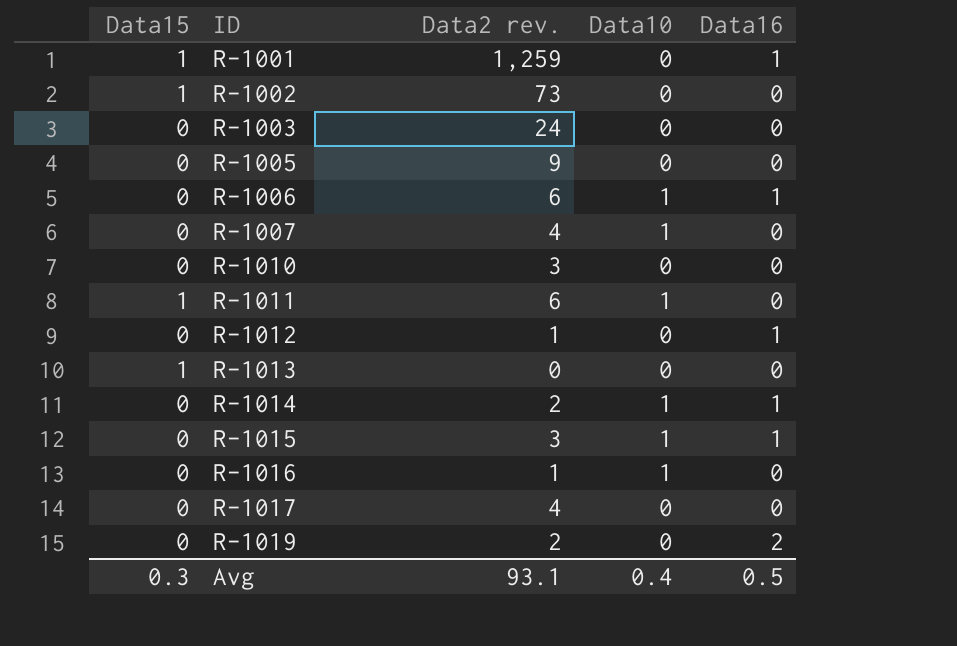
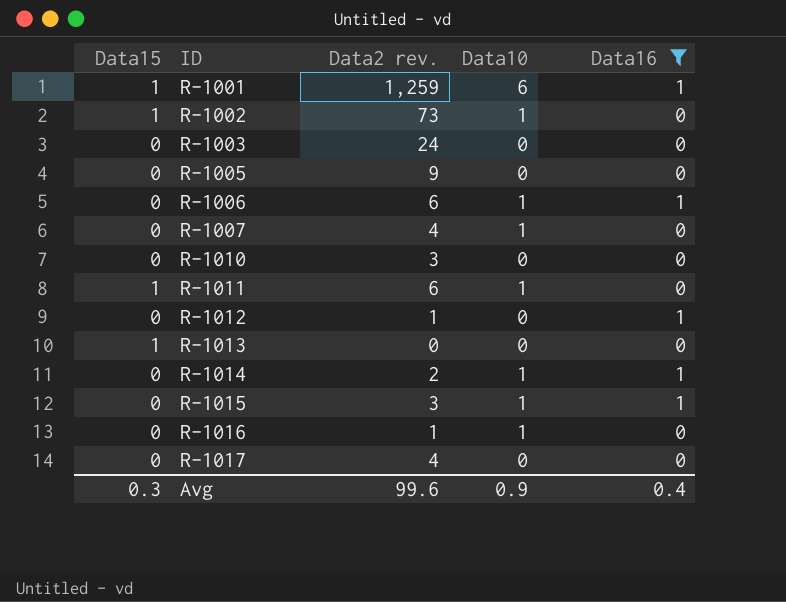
filter: none -> Data16 != 2
R-1001 | Data10: 0 -> 6
R-1002 | Data10: 0 -> 1
Avg | Data2 rev.: 93.1 -> 99.6
Avg | Data10: 0.4 -> 0.9
Avg | Data16: 0.5 -> 0.4

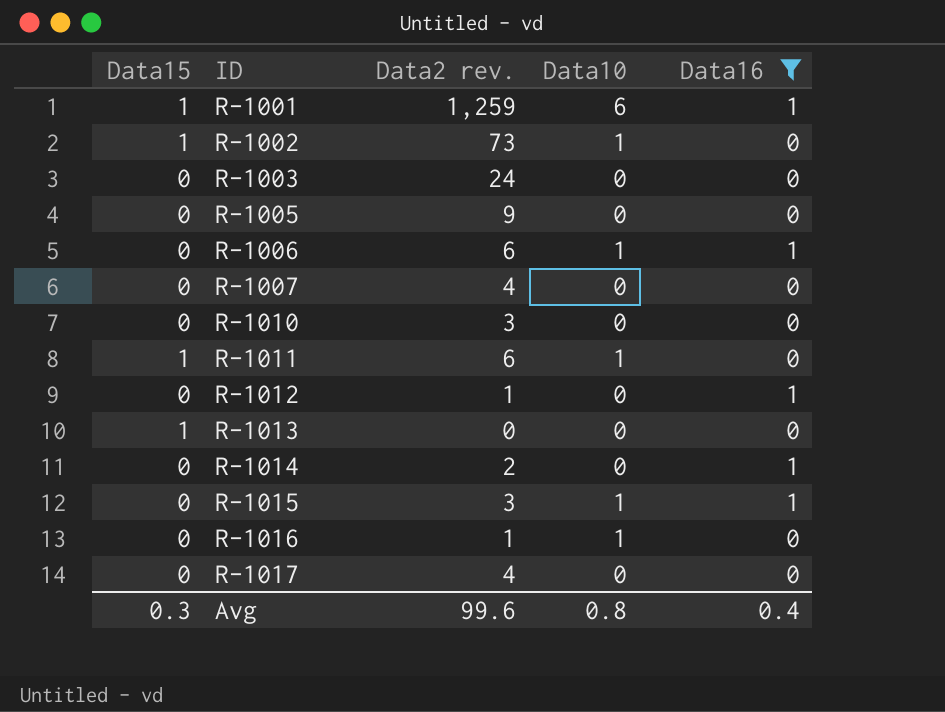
R-1007 | Data10: 1 -> 0
R-1014 | Data10: 1 -> 0
Avg | Data10: 0.9 -> 0.8

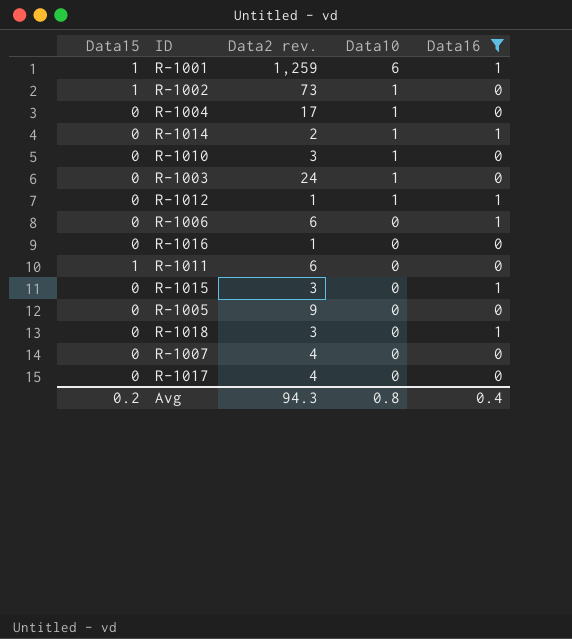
row order: ID ascending -> Data10 descending
row R-1013: 1 | 0 | 0 | 0 -> none
row R-1004: none -> 0 | 17 | 1 | 0
R-1014 | Data10: 0 -> 1
R-1010 | Data10: 0 -> 1
R-1003 | Data10: 0 -> 1
R-1012 | Data10: 0 -> 1
R-1006 | Data10: 1 -> 0
R-1016 | Data10: 1 -> 0
R-1011 | Data10: 1 -> 0
R-1015 | Data10: 1 -> 0
row R-1018: none -> 0 | 3 | 0 | 1
Avg | Data15: 0.3 -> 0.2
Avg | Data2 rev.: 99.6 -> 94.3

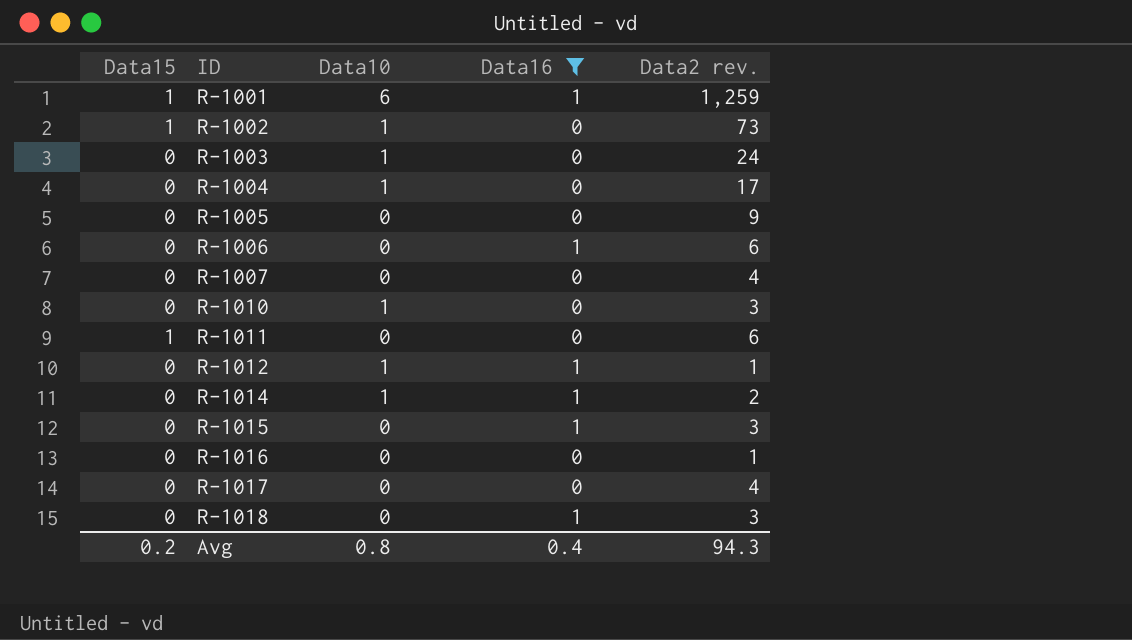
row order: Data10 descending -> ID ascending
column Data2 rev. | position: 3 -> 5

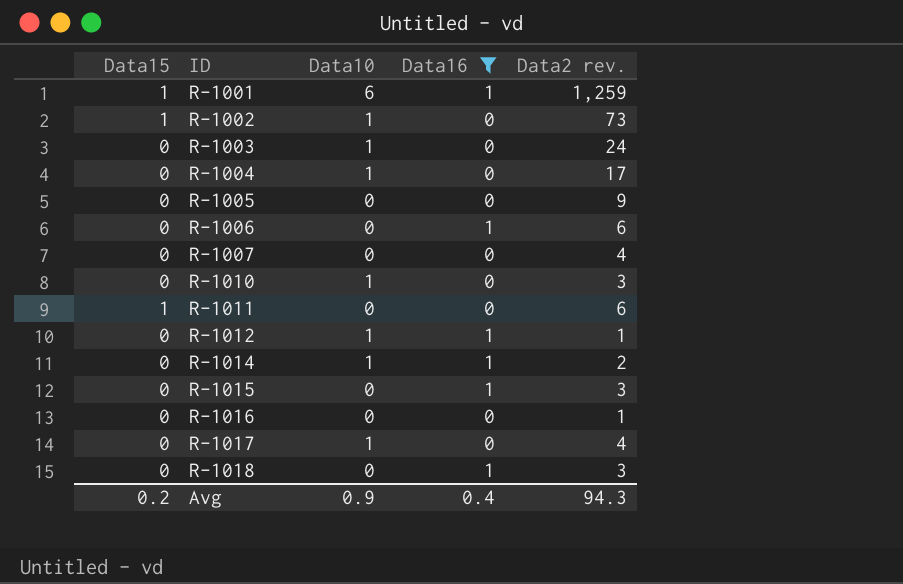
R-1017 | Data10: 0 -> 1
Avg | Data10: 0.8 -> 0.9

